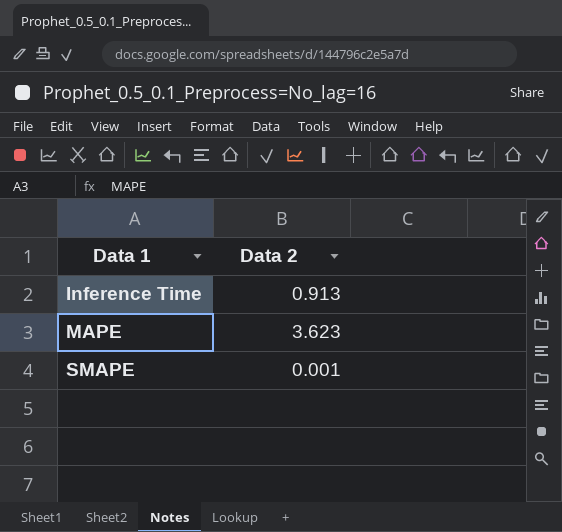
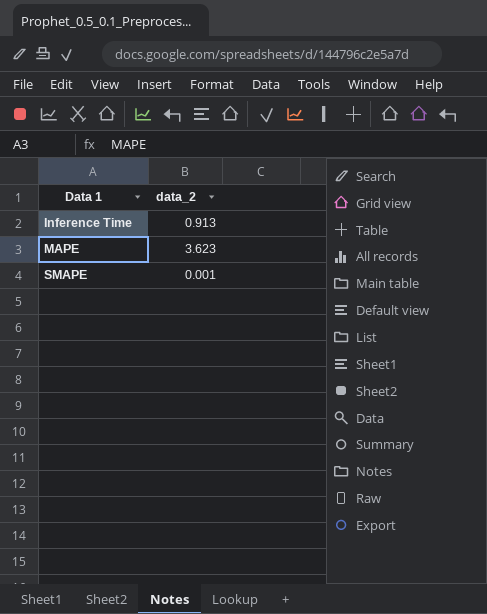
column name: Data 2 -> data_2

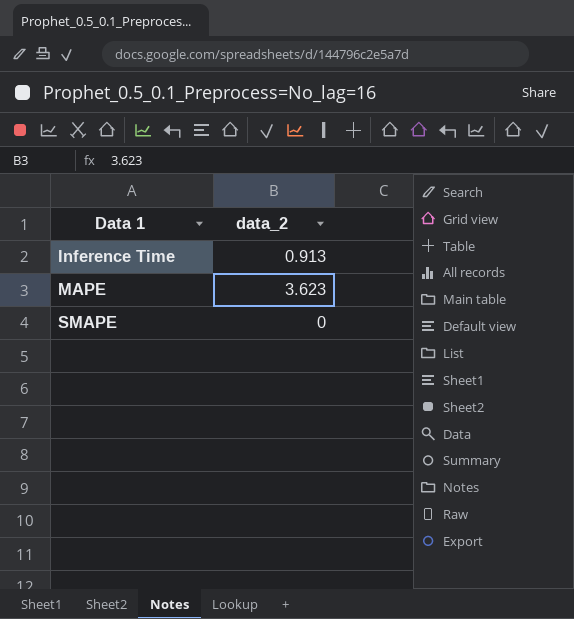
SMAPE | data_2: 0.001 -> 0

